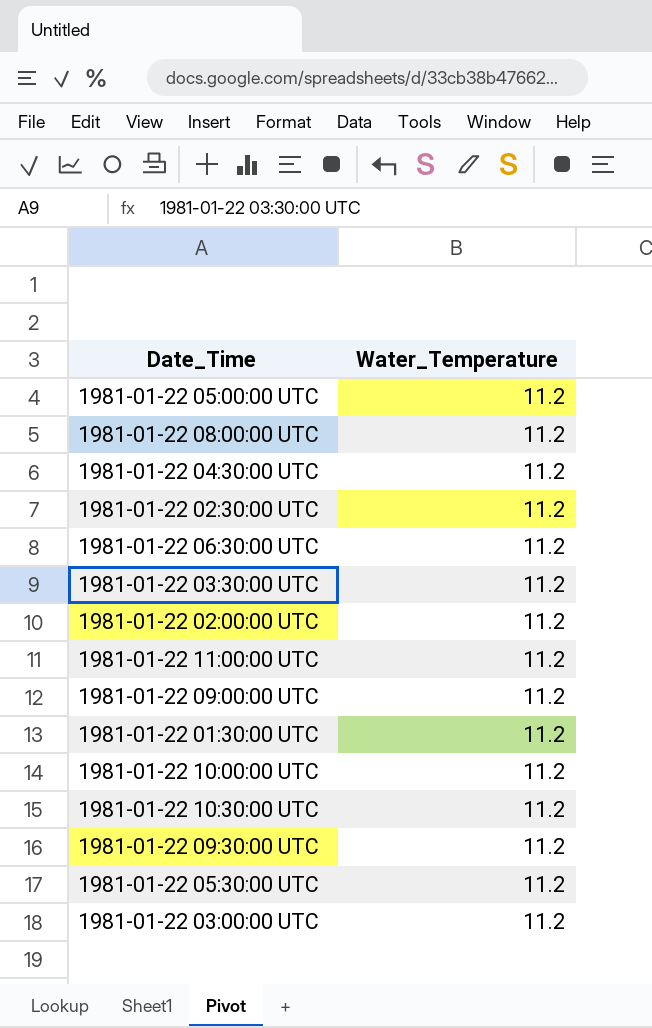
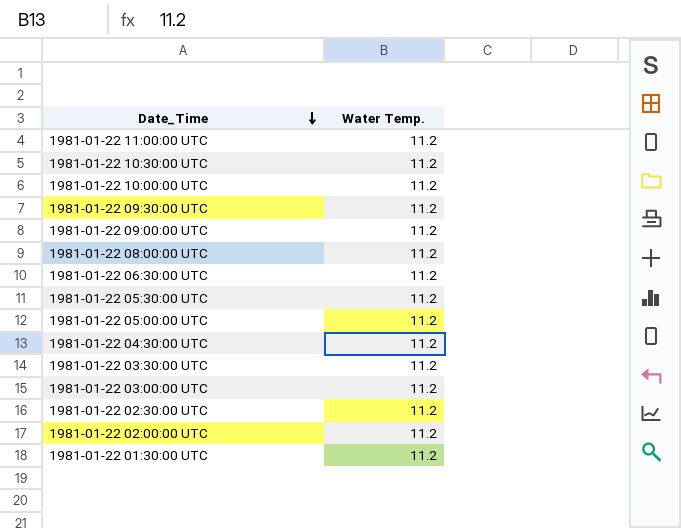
row order: none -> Date_Time descending
column name: Water_Temperature -> Water Temp.

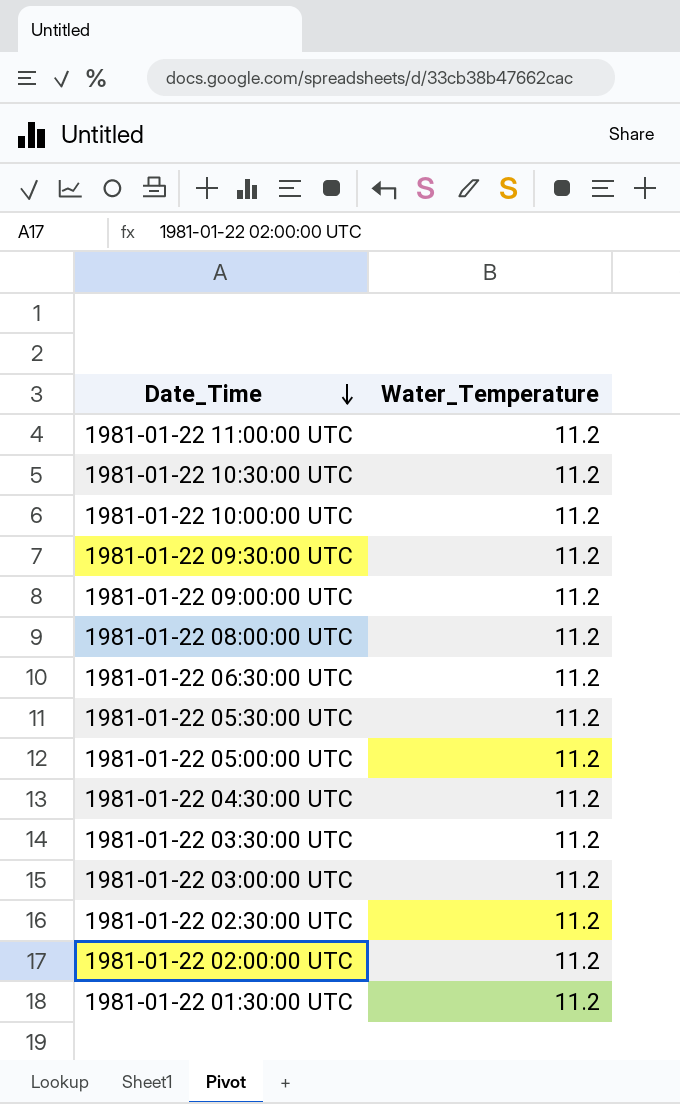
column name: Water Temp. -> Water_Temperature

